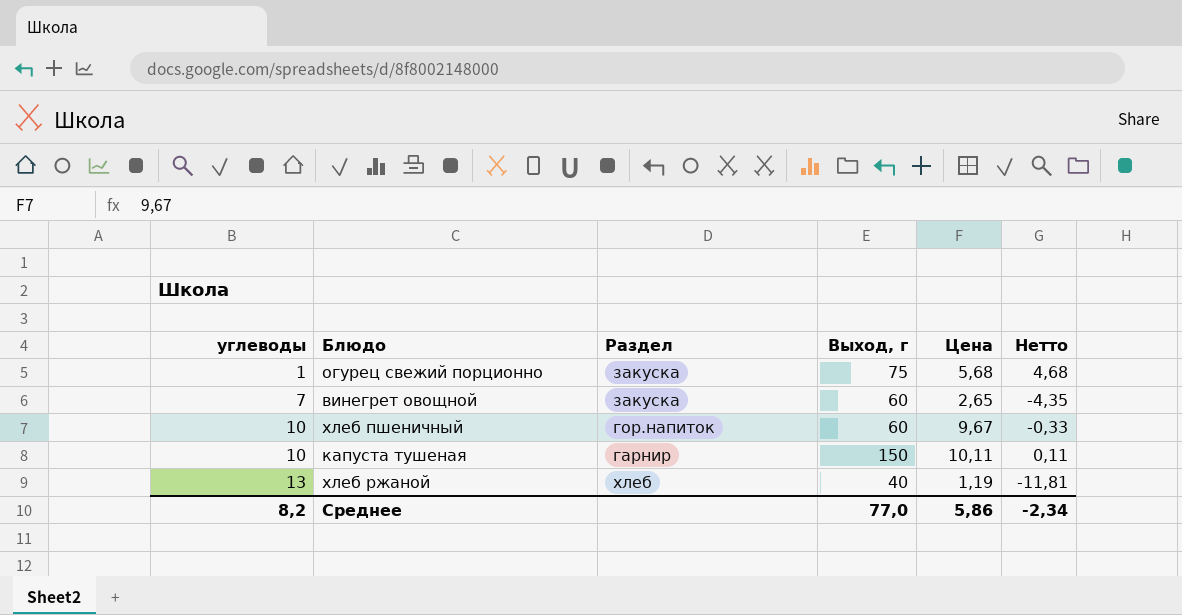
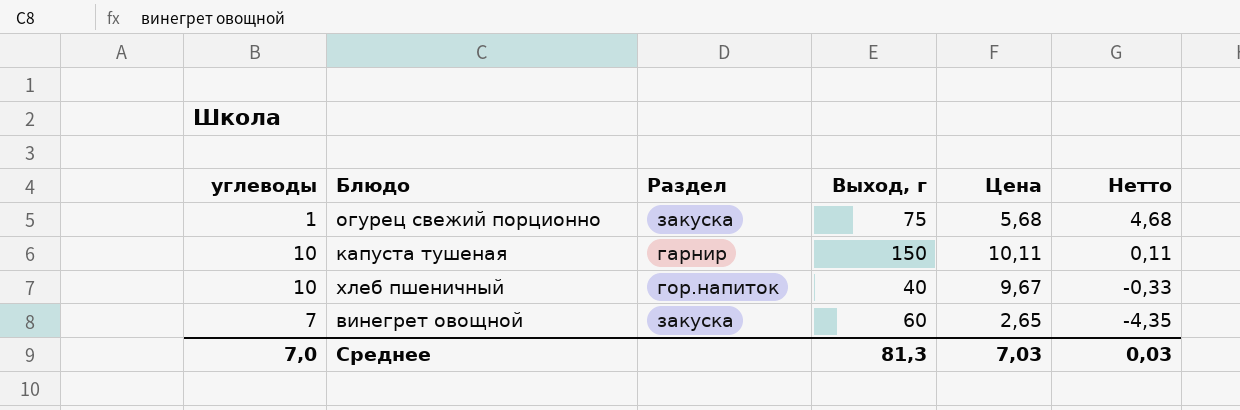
row order: углеводы ascending -> Нетто descending
row хлеб ржаной: 13 | хлеб | 40 | 1,19 | -11,81 -> none
хлеб пшеничный | Выход, г: 60 -> 40
Среднее | углеводы: 8,2 -> 7,0
Среднее | Выход, г: 77,0 -> 81,3
Среднее | Цена: 5,86 -> 7,03
Среднее | Нетто: -2,34 -> 0,03

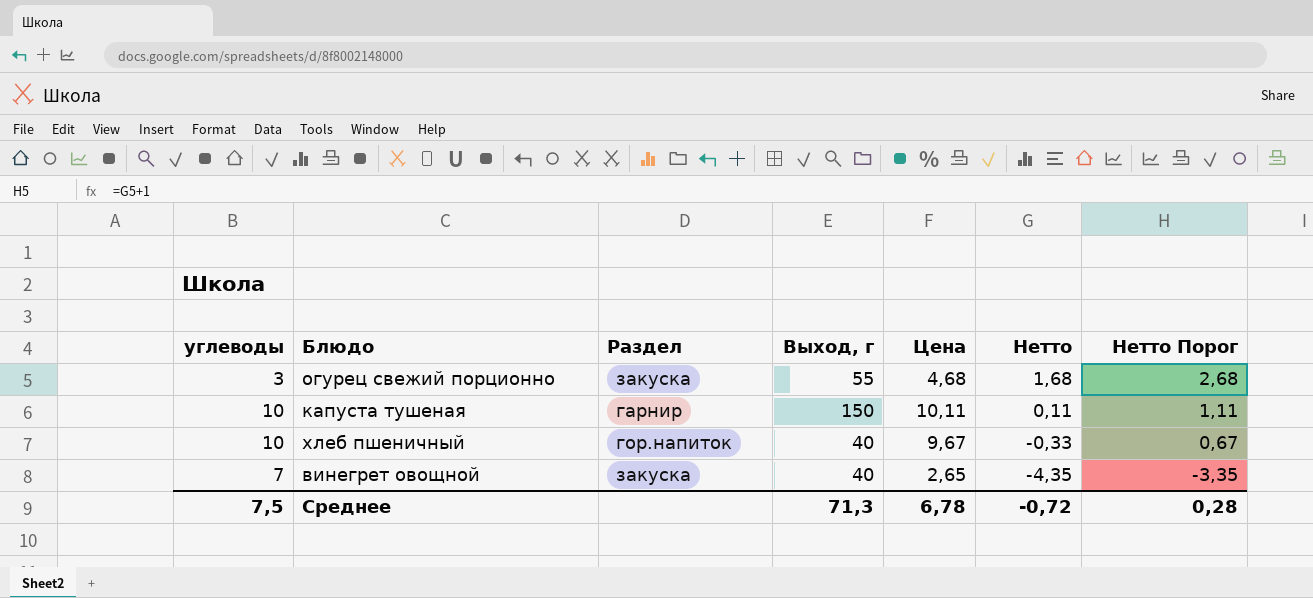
column Нетто Порог | formula: none -> [Нетто] + 1
огурец свежий порционно | углеводы: 1 -> 3
огурец свежий порционно | Выход, г: 75 -> 55
огурец свежий порционно | Цена: 5,68 -> 4,68
огурец свежий порционно | Нетто: 4,68 -> 1,68
винегрет овощной | Выход, г: 60 -> 40
Среднее | углеводы: 7,0 -> 7,5
Среднее | Выход, г: 81,3 -> 71,3
Среднее | Цена: 7,03 -> 6,78
Среднее | Нетто: 0,03 -> -0,72

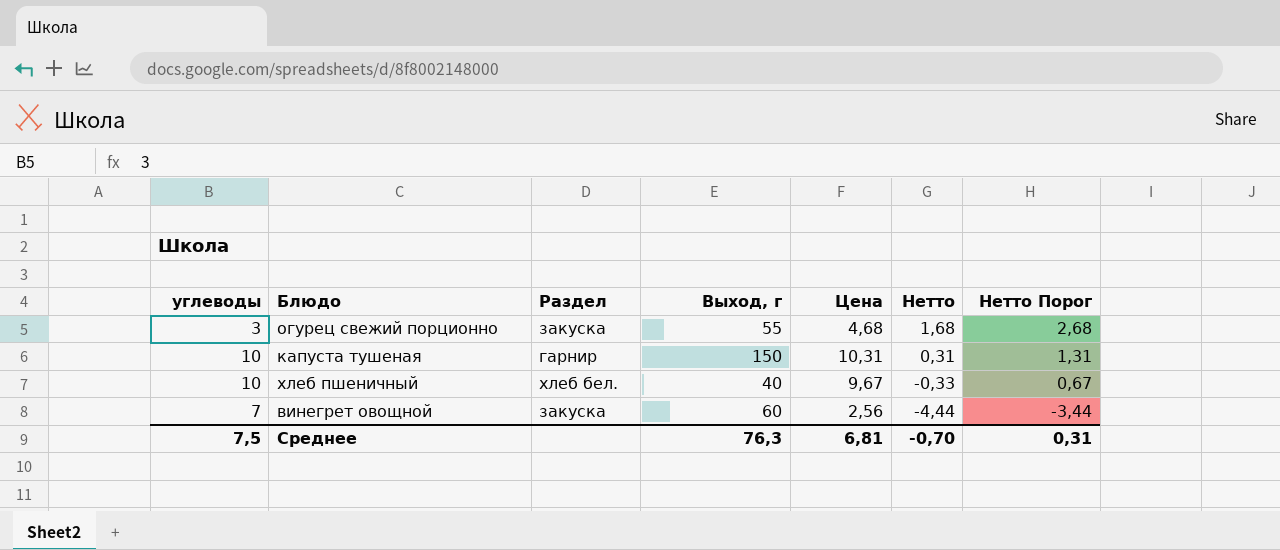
капуста тушеная | Цена: 10,11 -> 10,31
капуста тушеная | Нетто: 0,11 -> 0,31
капуста тушеная | Нетто Порог: 1,11 -> 1,31
хлеб пшеничный | Раздел: гор.напиток -> хлеб бел.
винегрет овощной | Выход, г: 40 -> 60
винегрет овощной | Цена: 2,65 -> 2,56
винегрет овощной | Нетто: -4,35 -> -4,44
винегрет овощной | Нетто Порог: -3,35 -> -3,44
Среднее | Выход, г: 71,3 -> 76,3
Среднее | Цена: 6,78 -> 6,81
Среднее | Нетто: -0,72 -> -0,70
Среднее | Нетто Порог: 0,28 -> 0,31

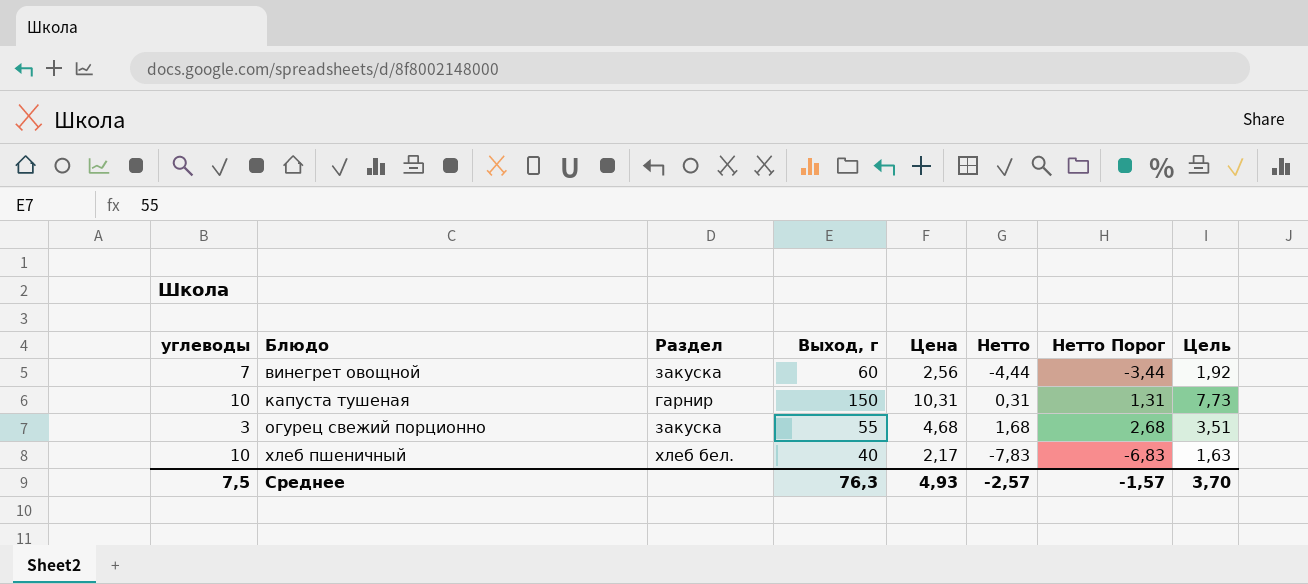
row order: Нетто descending -> Блюдо ascending
column Цель | formula: none -> [Цена] * 0,75
хлеб пшеничный | Цена: 9,67 -> 2,17
хлеб пшеничный | Нетто: -0,33 -> -7,83
хлеб пшеничный | Нетто Порог: 0,67 -> -6,83
Среднее | Цена: 6,81 -> 4,93
Среднее | Нетто: -0,70 -> -2,57
Среднее | Нетто Порог: 0,31 -> -1,57

